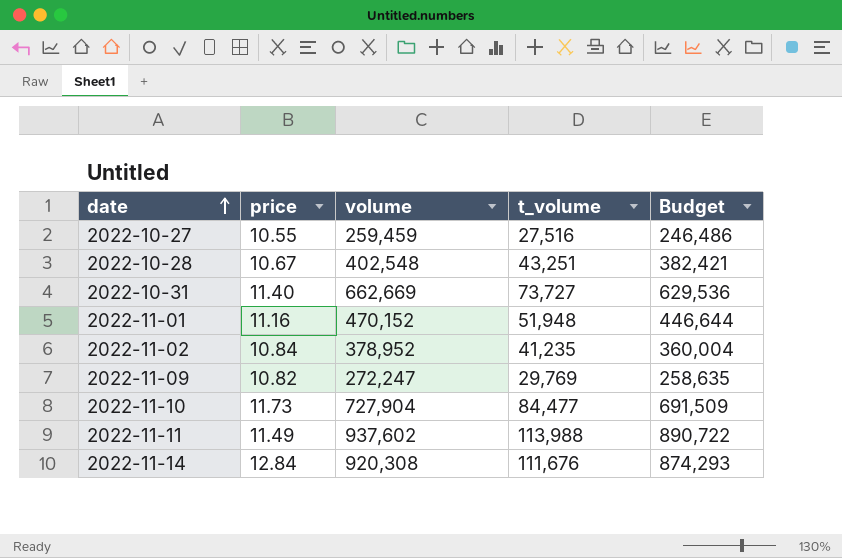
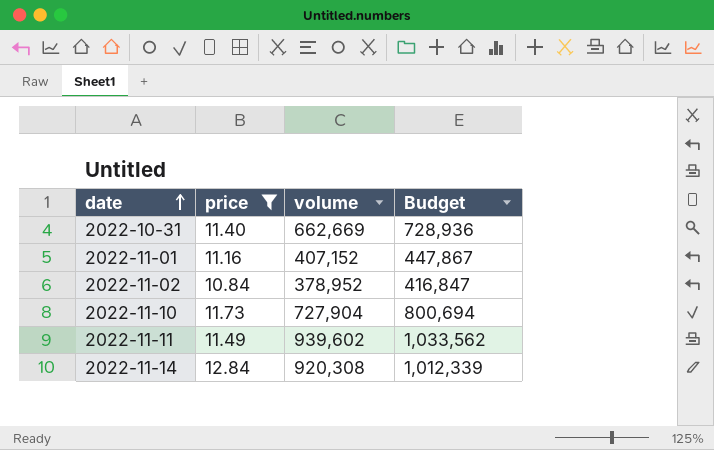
filter: none -> price >= 10.84
column t_volume | position: 4 -> none
column Budget | formula: [volume] * 0.95 -> [volume] * 1.1
2022-11-01 | volume: 470,152 -> 407,152
2022-11-11 | volume: 937,602 -> 939,602

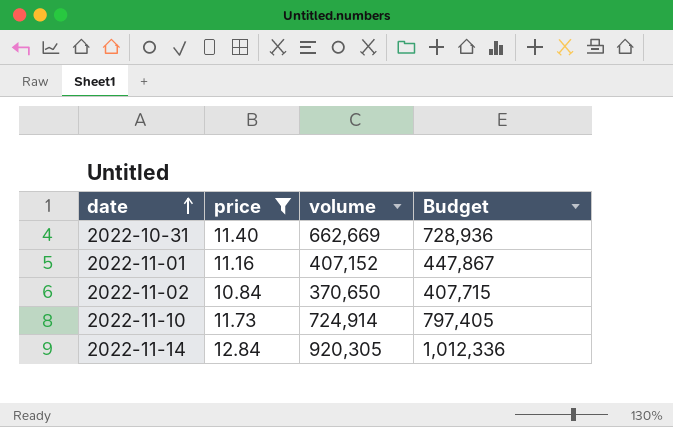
row 2022-11-11: 11.49 | 939,602 | 1,033,562 -> none
2022-11-02 | volume: 378,952 -> 370,650
2022-11-02 | Budget: 416,847 -> 407,715
2022-11-10 | volume: 727,904 -> 724,914
2022-11-10 | Budget: 800,694 -> 797,405
2022-11-14 | volume: 920,308 -> 920,305
2022-11-14 | Budget: 1,012,339 -> 1,012,336

